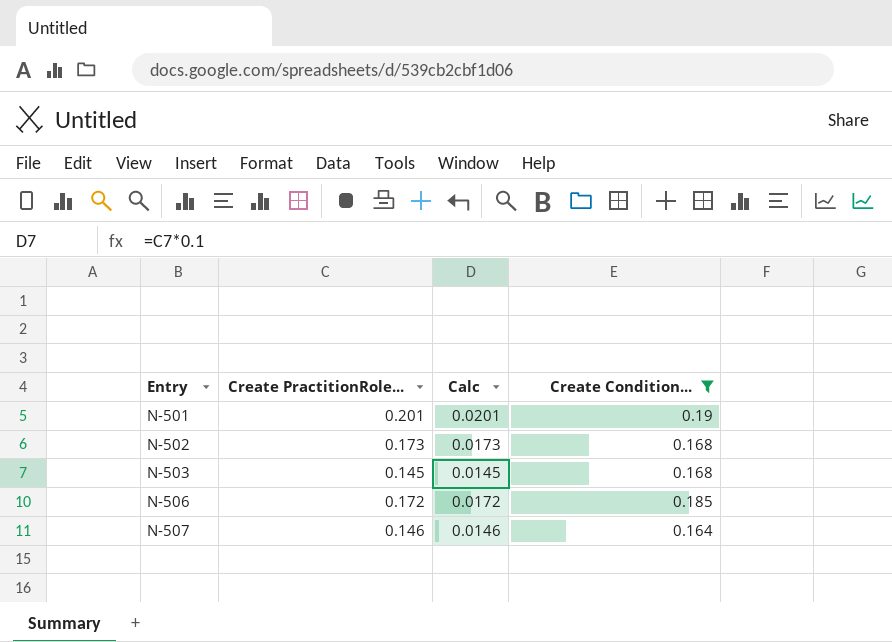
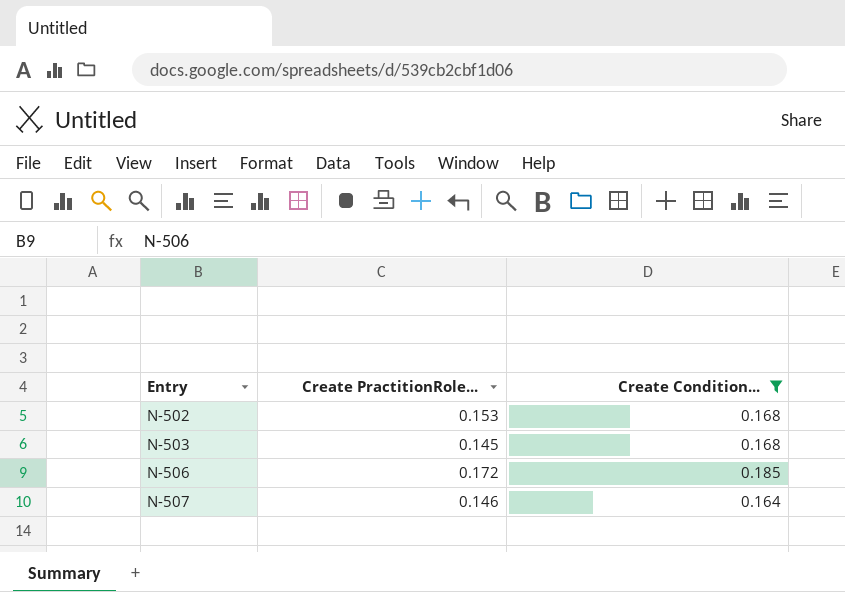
column Calc | formula: [Create PractitionRole...] * 0.1 -> none
row N-501: 0.201 | 0.0201 | 0.19 -> none
N-502 | Create PractitionRole...: 0.173 -> 0.153

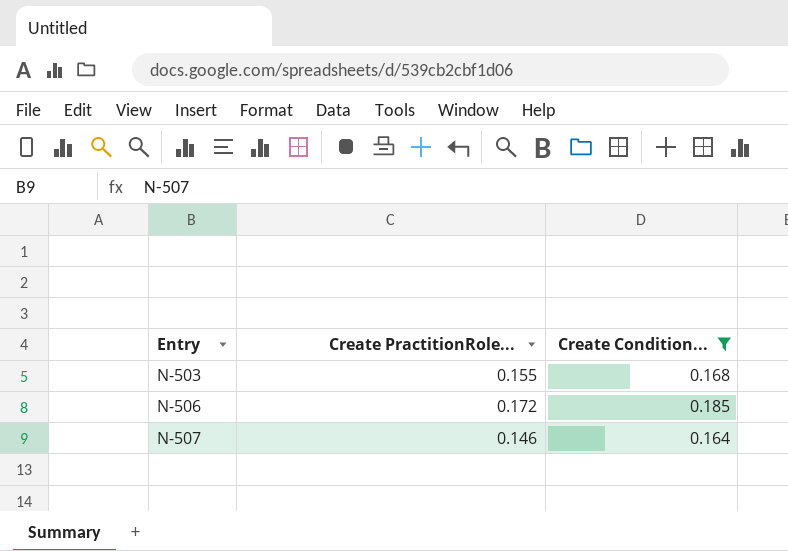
row N-502: 0.153 | 0.168 -> none
N-503 | Create PractitionRole...: 0.145 -> 0.155

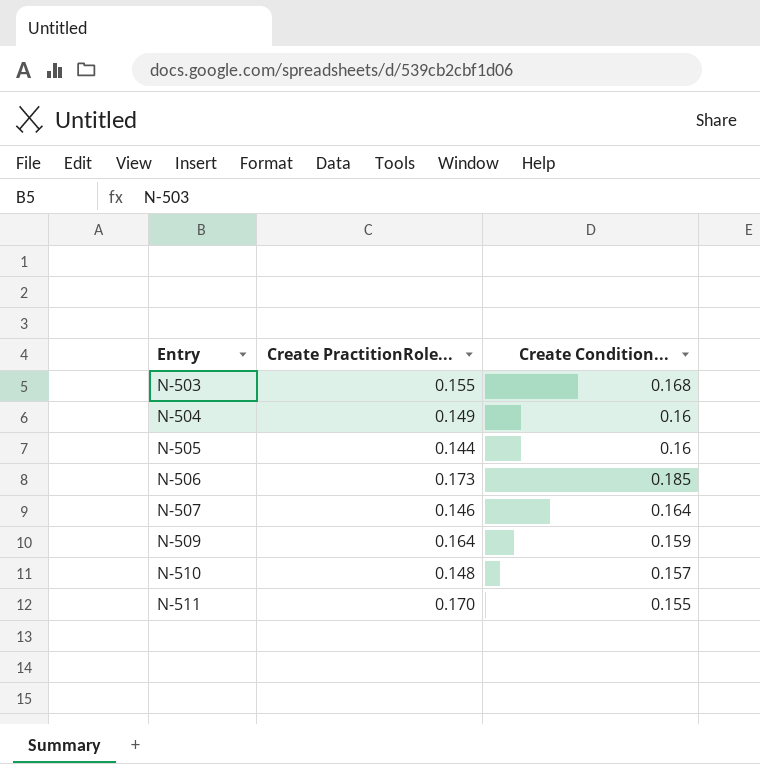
filter: Create Condition... >= 0.164 -> none
N-506 | Create PractitionRole...: 0.172 -> 0.173

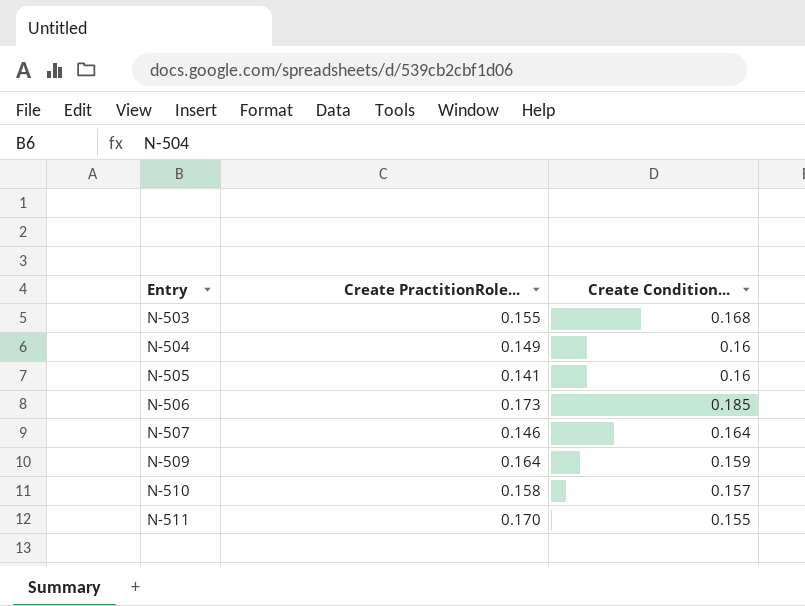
N-505 | Create PractitionRole...: 0.144 -> 0.141
N-510 | Create PractitionRole...: 0.148 -> 0.158

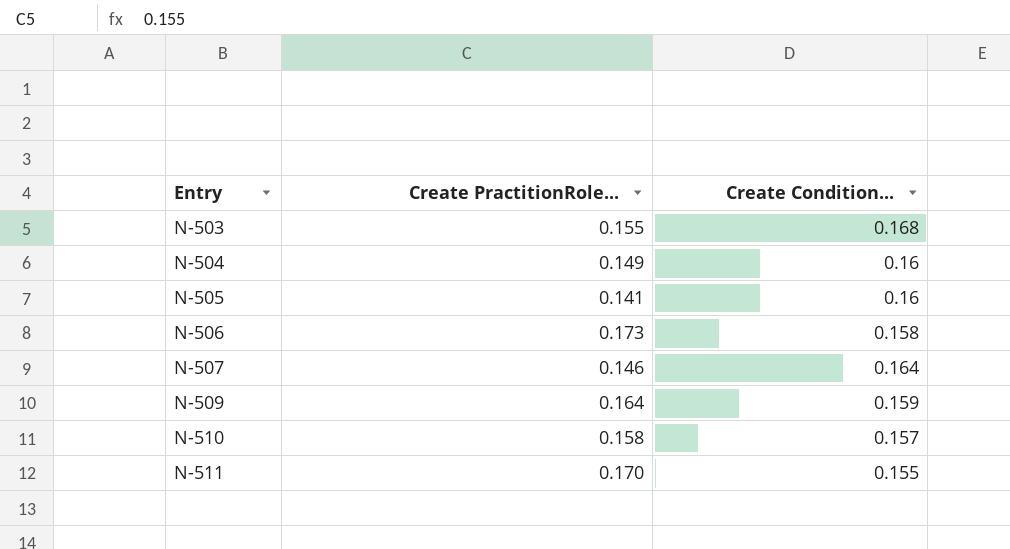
N-506 | Create Condition...: 0.185 -> 0.158

